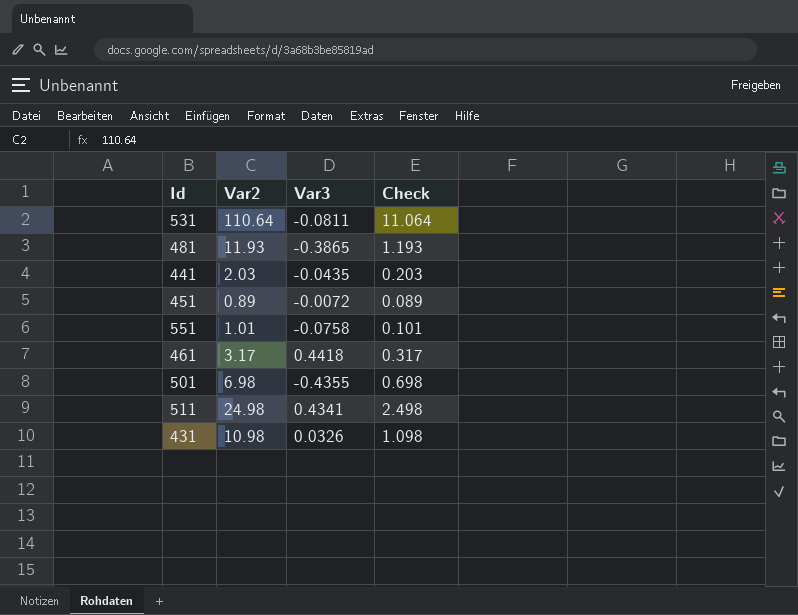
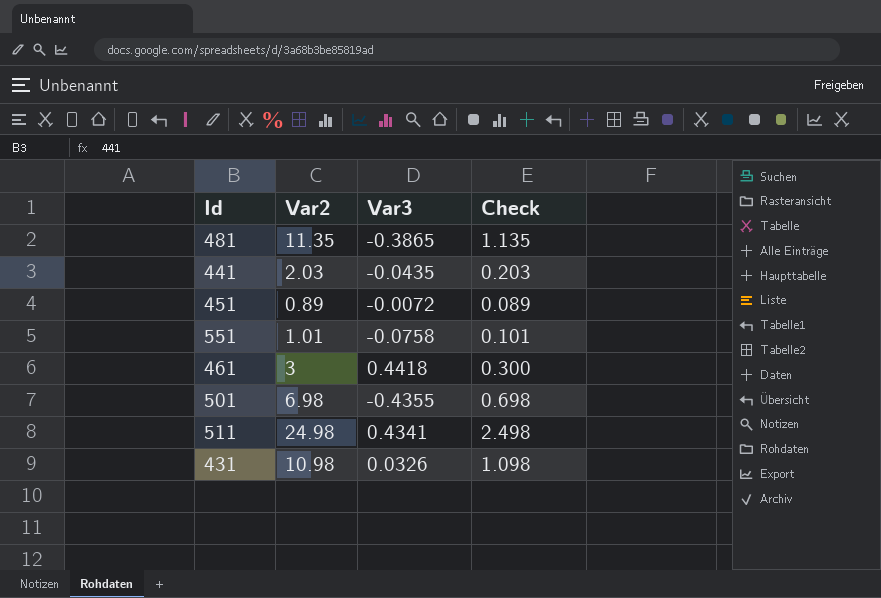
row 531: 110.64 | -0.0811 | 11.064 -> none
481 | Var2: 11.93 -> 11.35
481 | Check: 1.193 -> 1.135
461 | Var2: 3.17 -> 3
461 | Check: 0.317 -> 0.300

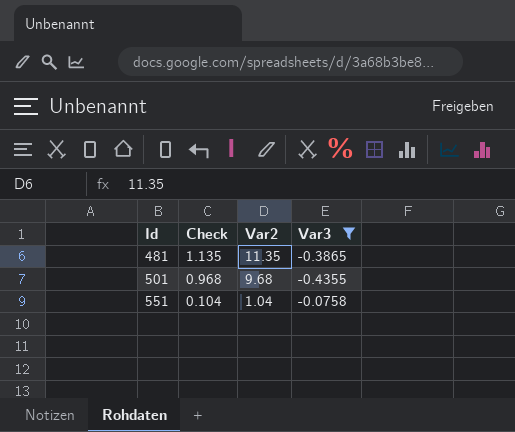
filter: none -> Var3 <= -0.0758
row order: none -> Id ascending
column Check | position: 4 -> 2
501 | Check: 0.698 -> 0.968
501 | Var2: 6.98 -> 9.68
551 | Check: 0.101 -> 0.104
551 | Var2: 1.01 -> 1.04

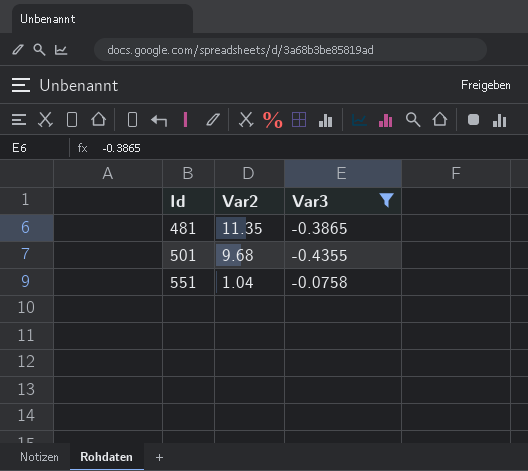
column Check | formula: [Var2] * 0.1 -> none

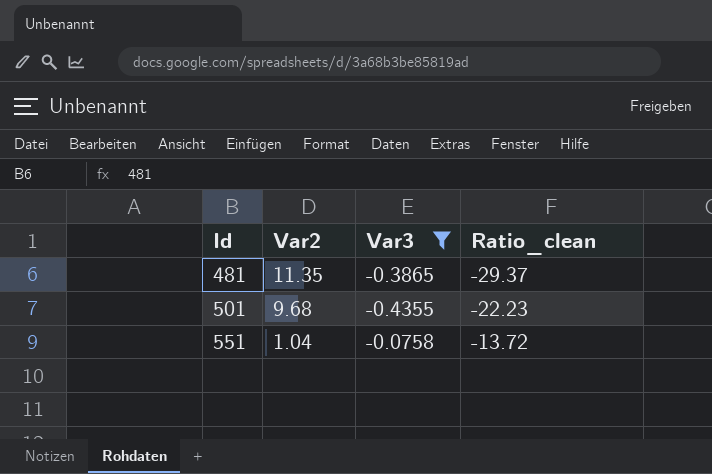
column Ratio_clean | formula: none -> [Var2] / [Var3]

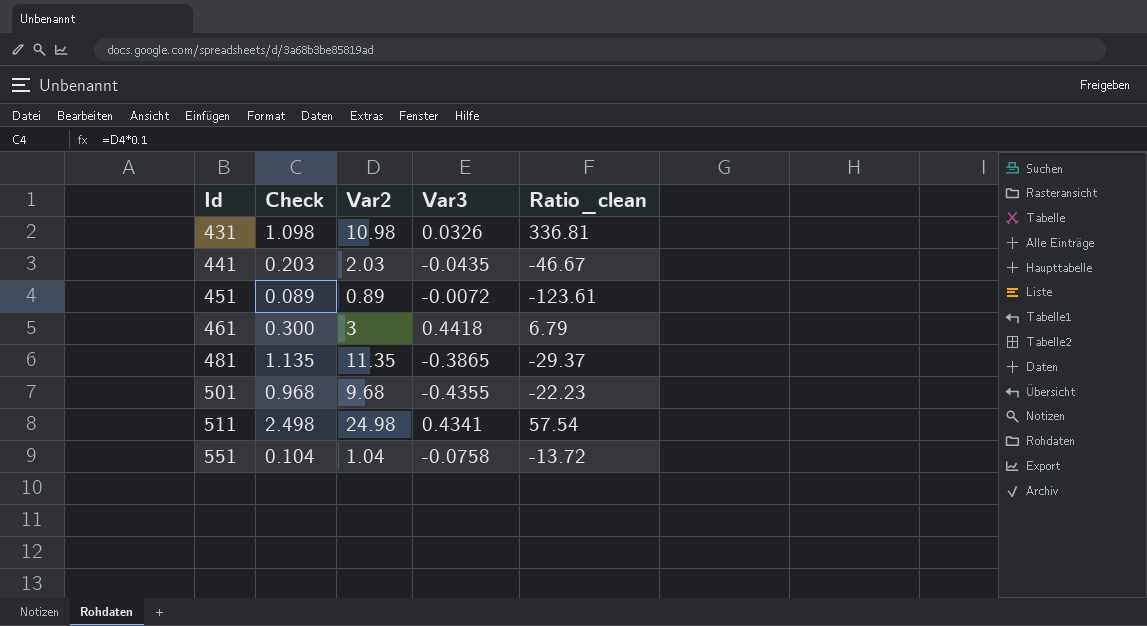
filter: Var3 <= -0.0758 -> none
column Check | formula: none -> [Var2] * 0.1

